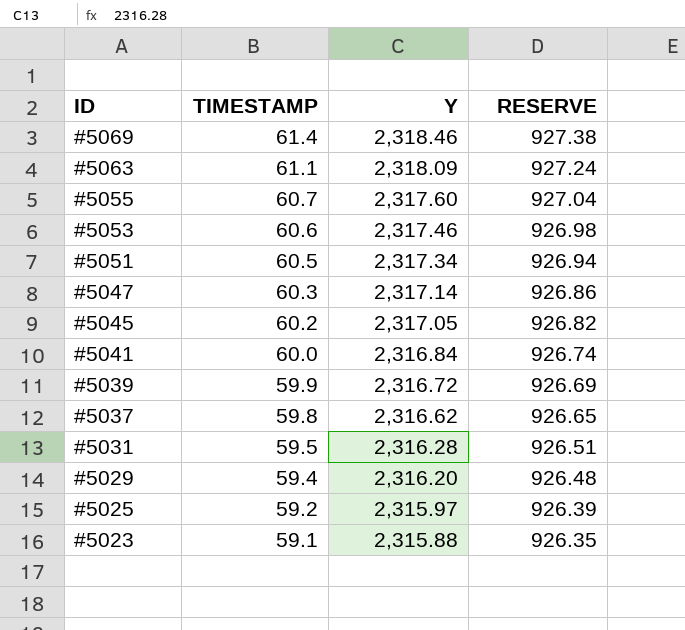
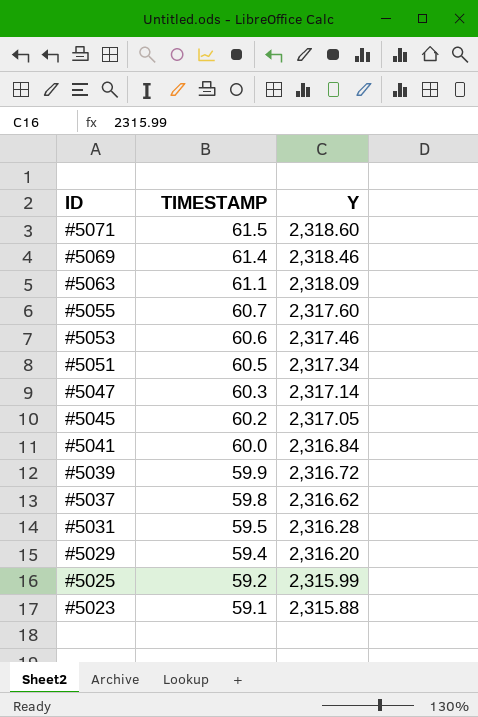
column RESERVE | formula: [Y] * 0.4 -> none
row #5071: none -> 61.5 | 2,318.60
#5025 | Y: 2,315.97 -> 2,315.99

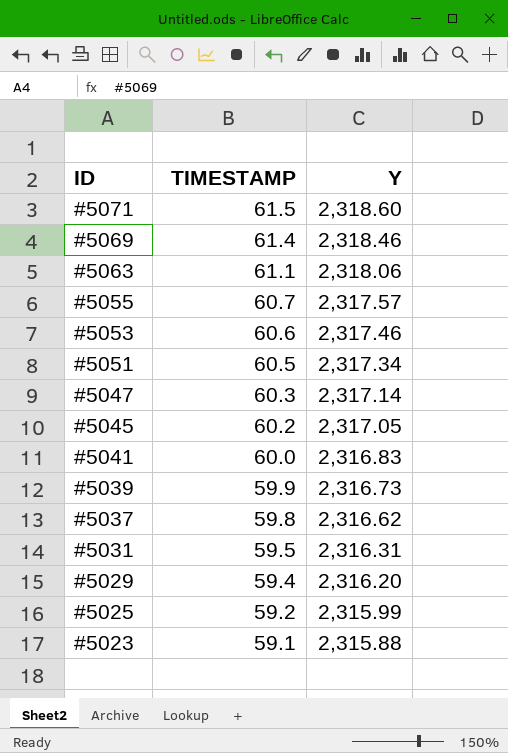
#5063 | Y: 2,318.09 -> 2,318.06
#5055 | Y: 2,317.60 -> 2,317.57
#5041 | Y: 2,316.84 -> 2,316.83
#5039 | Y: 2,316.72 -> 2,316.73
#5031 | Y: 2,316.28 -> 2,316.31

